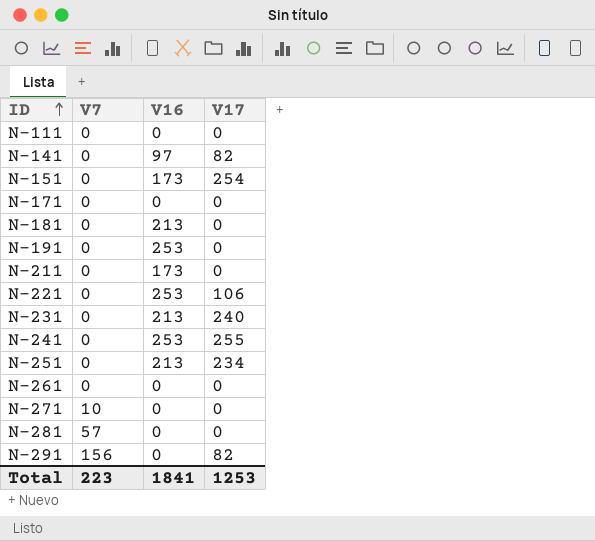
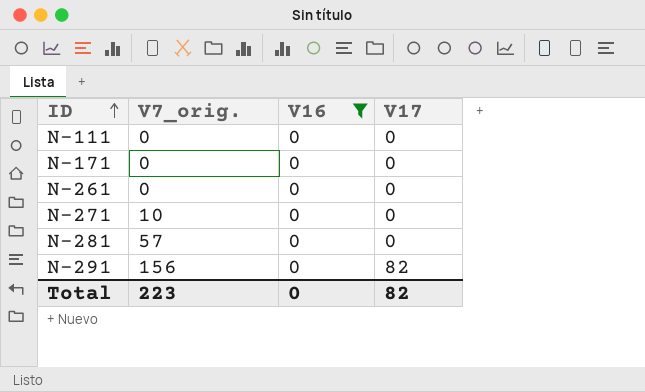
filter: none -> V16 = 0
column name: V7 -> V7_orig.
Total | V16: 1841 -> 0
Total | V17: 1253 -> 82

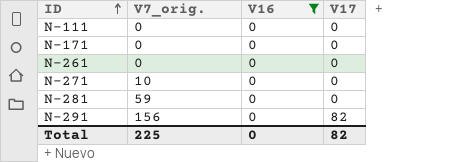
N-281 | V7_orig.: 57 -> 59
Total | V7_orig.: 223 -> 225

